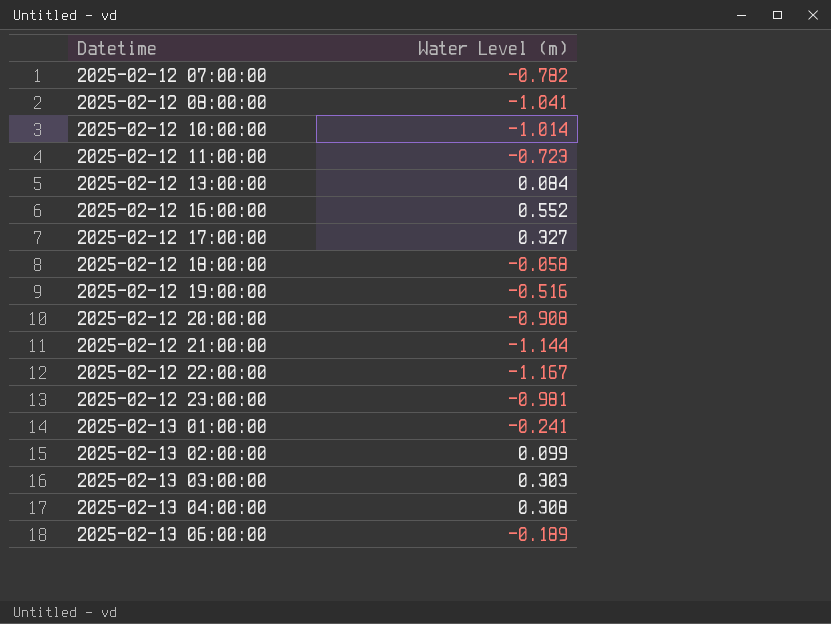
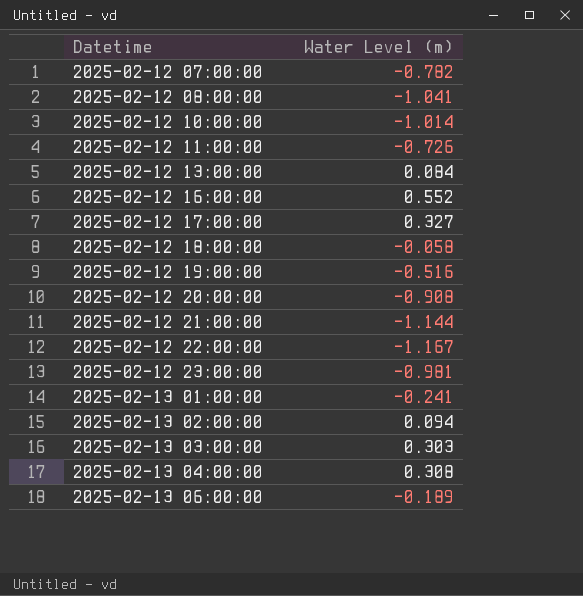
2025-02-12 11:00:00 | Water Level (m): -0.723 -> -0.726
2025-02-13 02:00:00 | Water Level (m): 0.099 -> 0.094

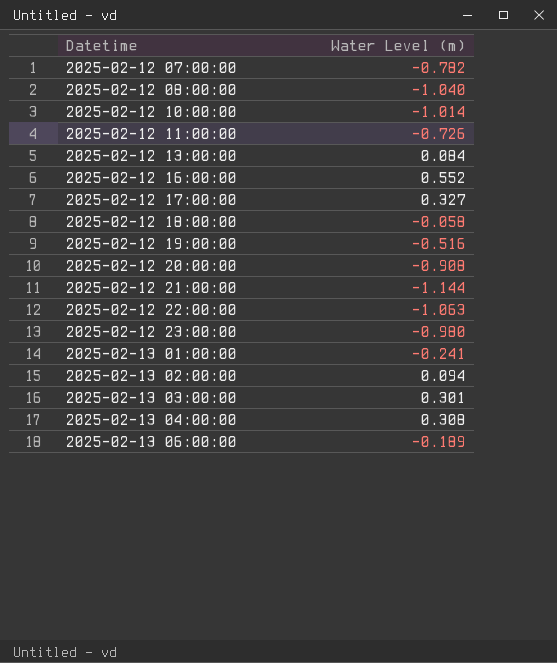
2025-02-12 08:00:00 | Water Level (m): -1.041 -> -1.040
2025-02-12 22:00:00 | Water Level (m): -1.167 -> -1.063
2025-02-12 23:00:00 | Water Level (m): -0.981 -> -0.980
2025-02-13 03:00:00 | Water Level (m): 0.303 -> 0.301

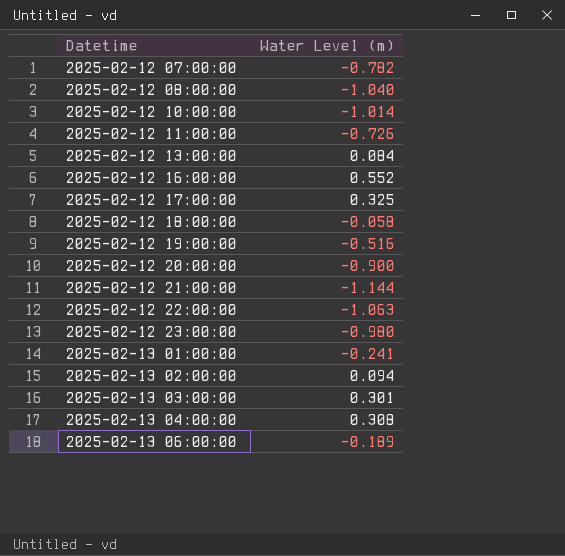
2025-02-12 17:00:00 | Water Level (m): 0.327 -> 0.325
2025-02-12 20:00:00 | Water Level (m): -0.908 -> -0.900

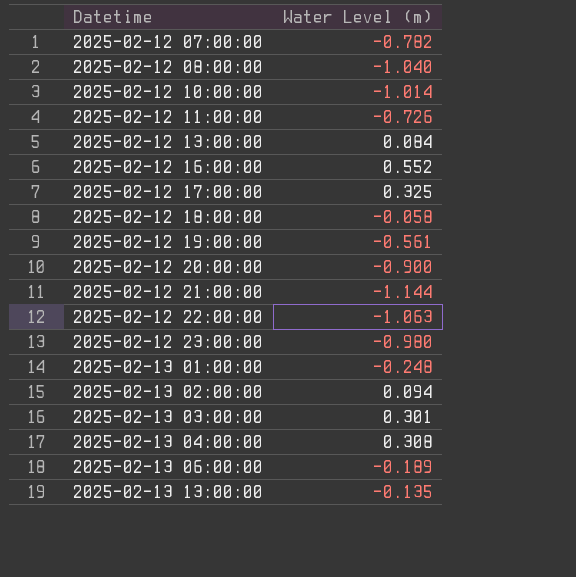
2025-02-12 19:00:00 | Water Level (m): -0.516 -> -0.561
2025-02-13 01:00:00 | Water Level (m): -0.241 -> -0.248
row 2025-02-13 13:00:00: none -> -0.135

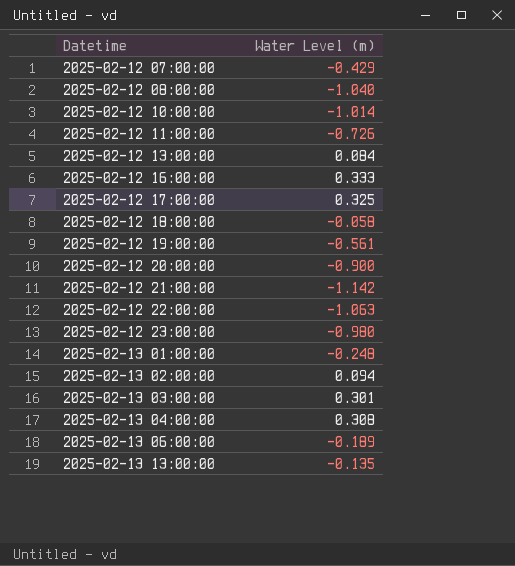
2025-02-12 07:00:00 | Water Level (m): -0.782 -> -0.429
2025-02-12 16:00:00 | Water Level (m): 0.552 -> 0.333
2025-02-12 21:00:00 | Water Level (m): -1.144 -> -1.142

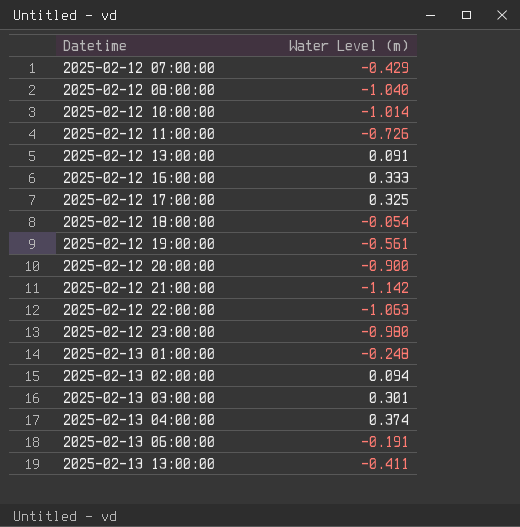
2025-02-12 13:00:00 | Water Level (m): 0.084 -> 0.091
2025-02-12 18:00:00 | Water Level (m): -0.058 -> -0.054
2025-02-13 04:00:00 | Water Level (m): 0.308 -> 0.374
2025-02-13 06:00:00 | Water Level (m): -0.189 -> -0.191
2025-02-13 13:00:00 | Water Level (m): -0.135 -> -0.411

